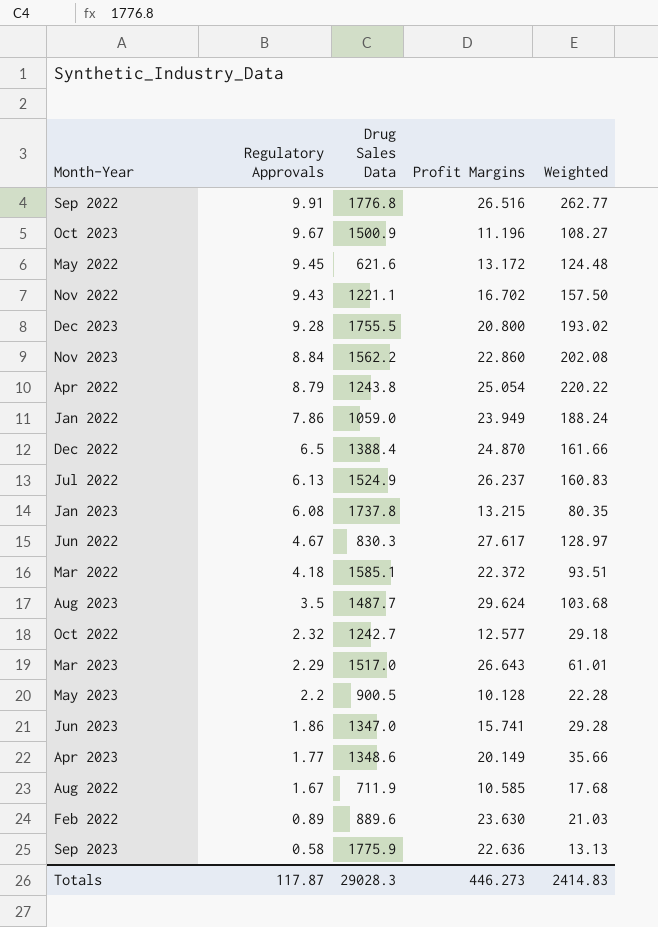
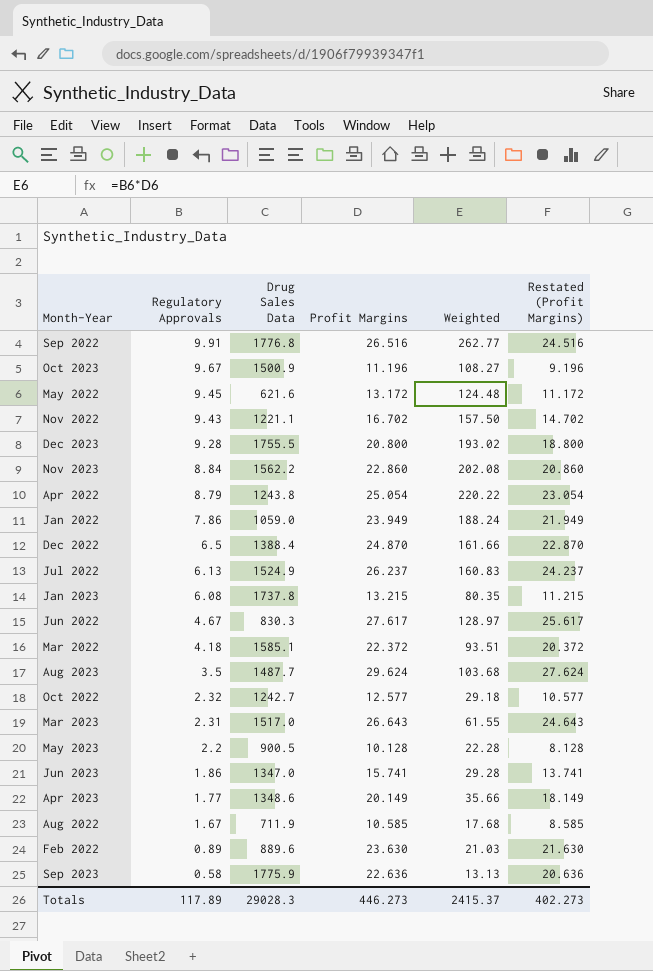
column Restated (Profit Margins) | formula: none -> [Profit Margins] - 2
Mar 2023 | Regulatory Approvals: 2.29 -> 2.31
Mar 2023 | Weighted: 61.01 -> 61.55
Totals | Regulatory Approvals: 117.87 -> 117.89
Totals | Weighted: 2414.83 -> 2415.37

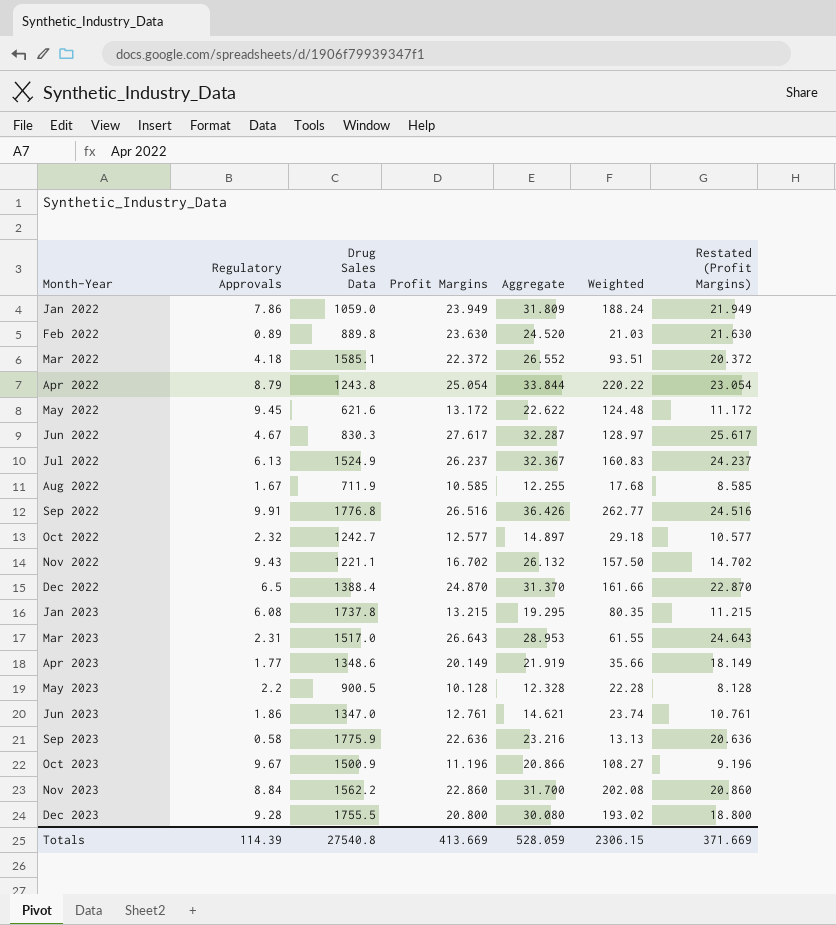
row order: Regulatory Approvals descending -> Month-Year ascending
column Aggregate | formula: none -> [Regulatory Approvals] + [Profit Margins]
row Aug 2023: 3.5 | 1487.7 | 29.624 | 103.68 | 27.624 -> none
Feb 2022 | Drug Sales Data: 889.6 -> 889.8
Jun 2023 | Profit Margins: 15.741 -> 12.761
Jun 2023 | Weighted: 29.28 -> 23.74
Jun 2023 | Restated (Profit Margins): 13.741 -> 10.761
Totals | Regulatory Approvals: 117.89 -> 114.39
Totals | Drug Sales Data: 29028.3 -> 27540.8
Totals | Profit Margins: 446.273 -> 413.669
Totals | Weighted: 2415.37 -> 2306.15
Totals | Restated (Profit Margins): 402.273 -> 371.669

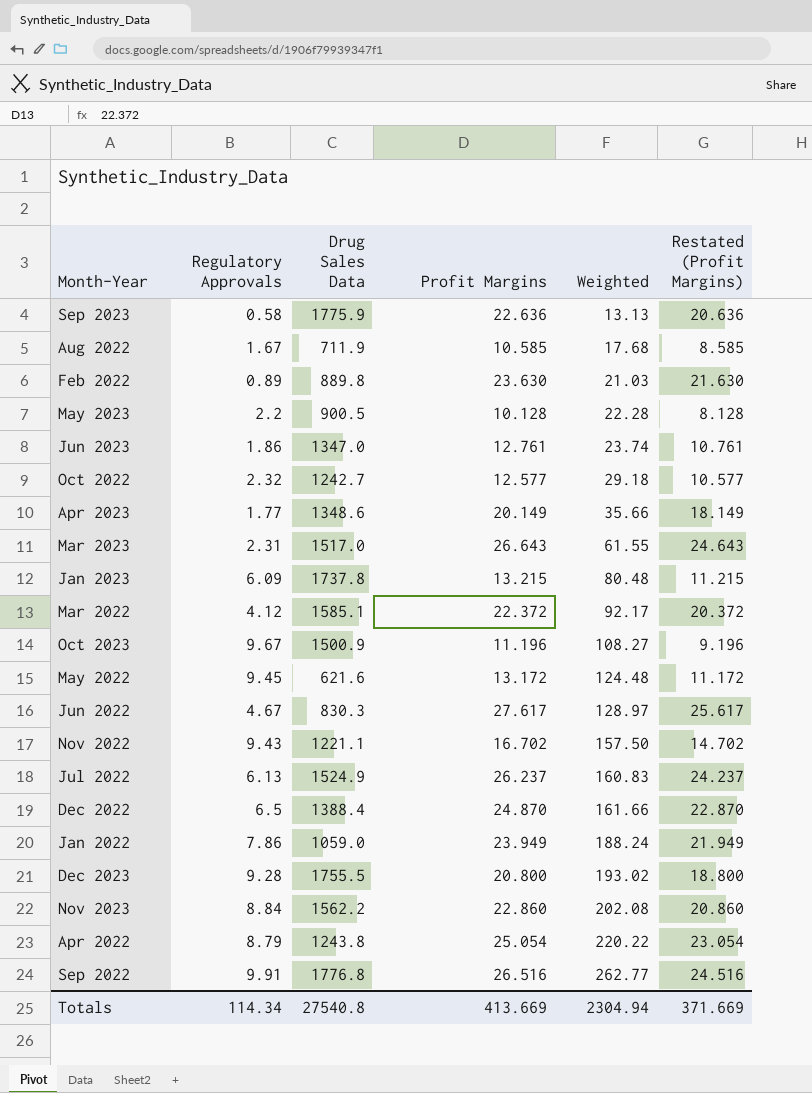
row order: Month-Year ascending -> Weighted ascending
column Aggregate | formula: [Regulatory Approvals] + [Profit Margins] -> none
Jan 2023 | Regulatory Approvals: 6.08 -> 6.09
Jan 2023 | Weighted: 80.35 -> 80.48
Mar 2022 | Regulatory Approvals: 4.18 -> 4.12
Mar 2022 | Weighted: 93.51 -> 92.17
Totals | Regulatory Approvals: 114.39 -> 114.34
Totals | Weighted: 2306.15 -> 2304.94

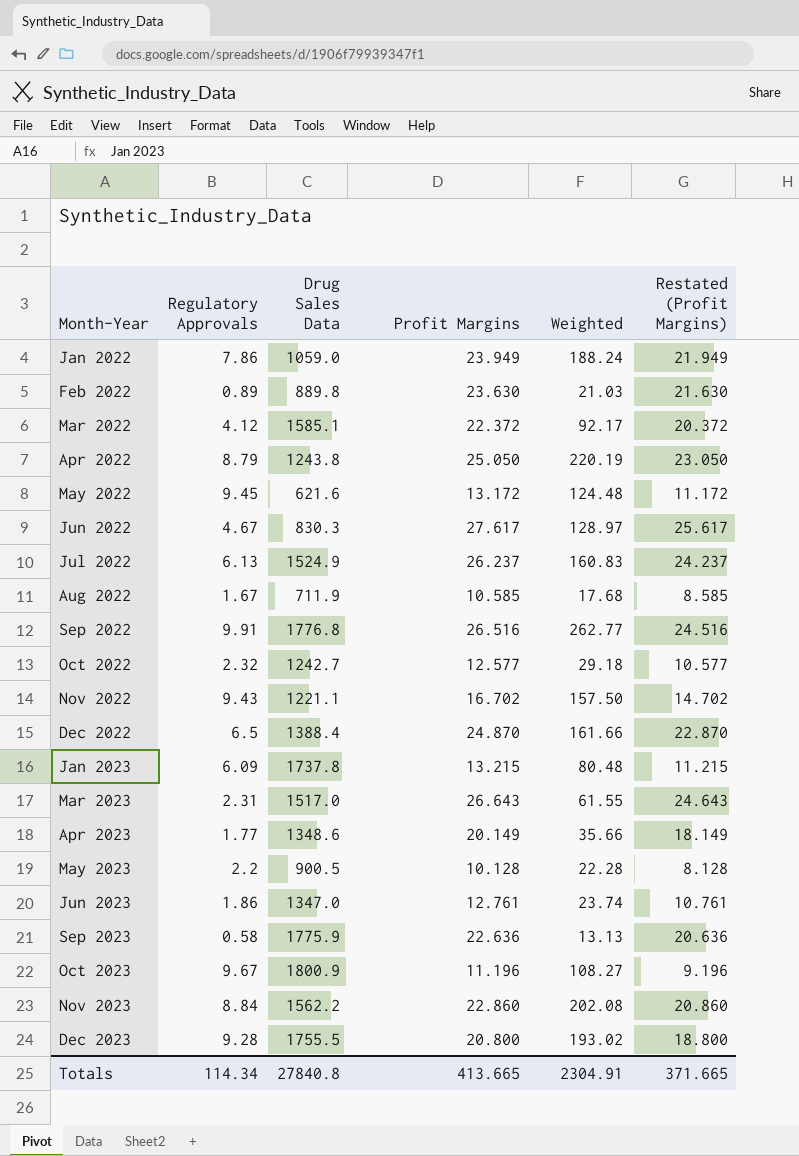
row order: Weighted ascending -> Month-Year ascending
Apr 2022 | Profit Margins: 25.054 -> 25.050
Apr 2022 | Weighted: 220.22 -> 220.19
Apr 2022 | Restated (Profit Margins): 23.054 -> 23.050
Oct 2023 | Drug Sales Data: 1500.9 -> 1800.9
Totals | Drug Sales Data: 27540.8 -> 27840.8
Totals | Profit Margins: 413.669 -> 413.665
Totals | Weighted: 2304.94 -> 2304.91
Totals | Restated (Profit Margins): 371.669 -> 371.665

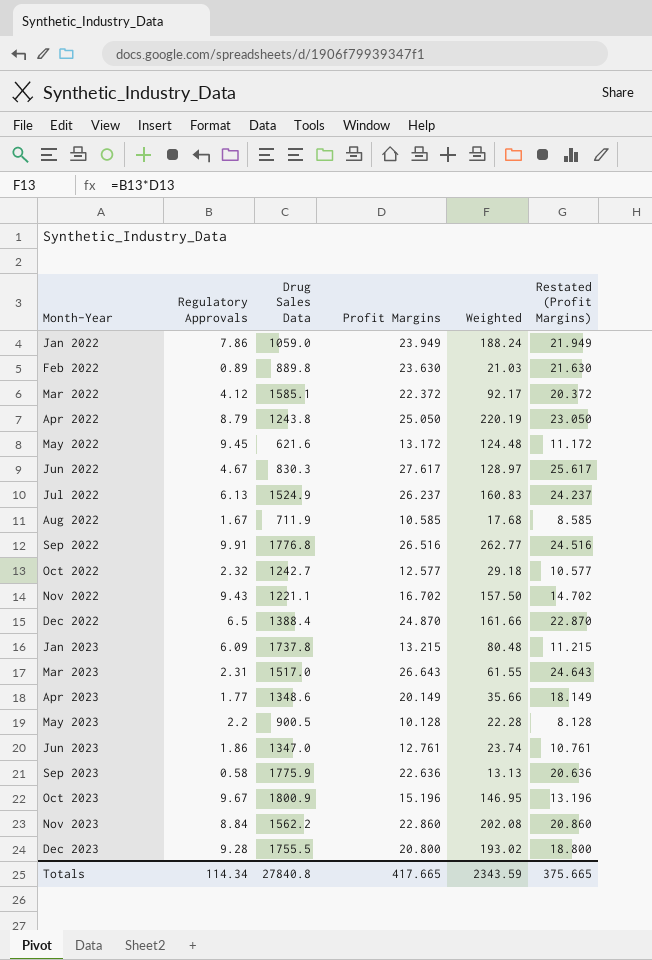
Oct 2023 | Profit Margins: 11.196 -> 15.196
Oct 2023 | Weighted: 108.27 -> 146.95
Oct 2023 | Restated (Profit Margins): 9.196 -> 13.196
Totals | Profit Margins: 413.665 -> 417.665
Totals | Weighted: 2304.91 -> 2343.59
Totals | Restated (Profit Margins): 371.665 -> 375.665

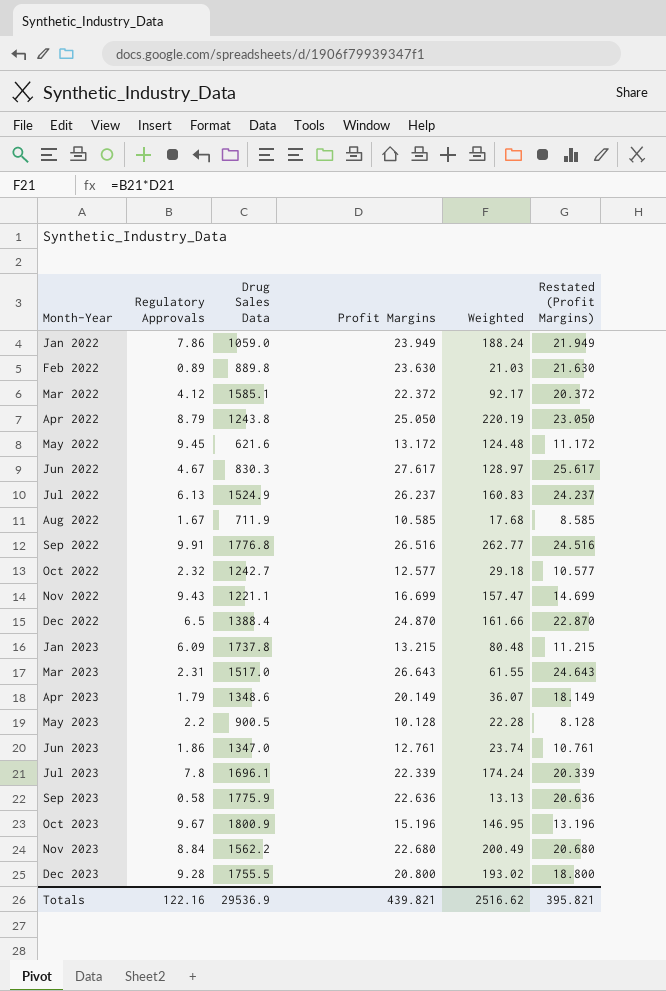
Nov 2022 | Profit Margins: 16.702 -> 16.699
Nov 2022 | Weighted: 157.50 -> 157.47
Nov 2022 | Restated (Profit Margins): 14.702 -> 14.699
Apr 2023 | Regulatory Approvals: 1.77 -> 1.79
Apr 2023 | Weighted: 35.66 -> 36.07
row Jul 2023: none -> 7.8 | 1696.1 | 22.339 | 174.24 | 20.339
Nov 2023 | Profit Margins: 22.860 -> 22.680
Nov 2023 | Weighted: 202.08 -> 200.49
Nov 2023 | Restated (Profit Margins): 20.860 -> 20.680
Totals | Regulatory Approvals: 114.34 -> 122.16
Totals | Drug Sales Data: 27840.8 -> 29536.9
Totals | Profit Margins: 417.665 -> 439.821
Totals | Weighted: 2343.59 -> 2516.62
Totals | Restated (Profit Margins): 375.665 -> 395.821

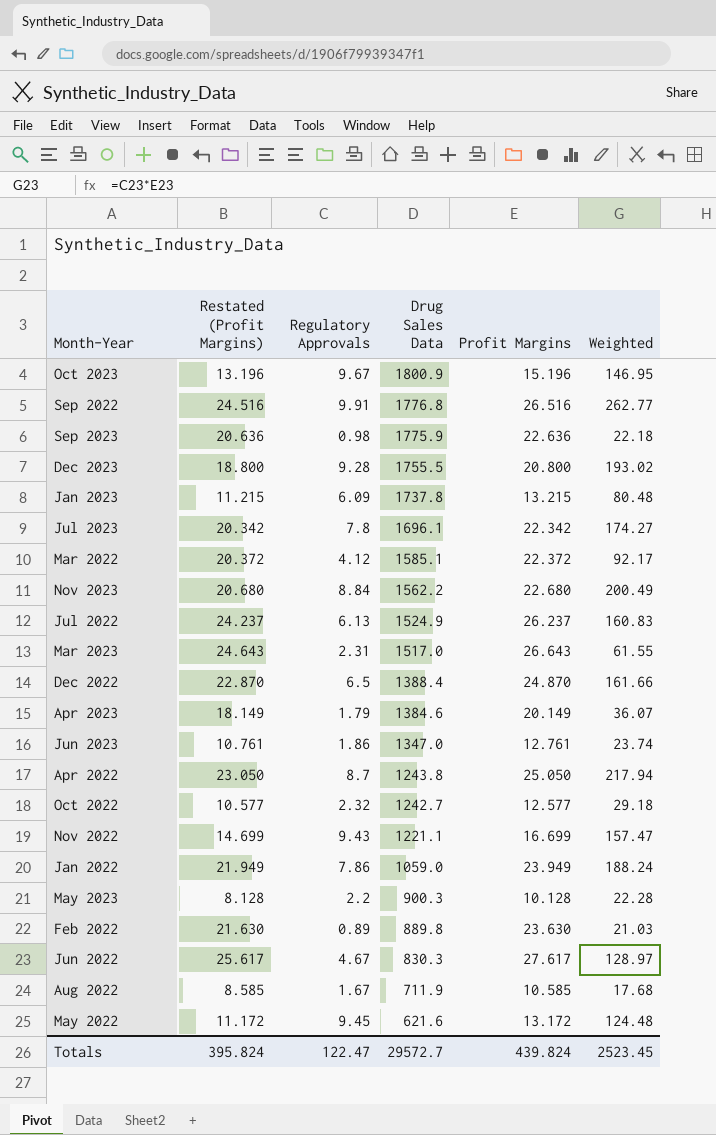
row order: Month-Year ascending -> Drug Sales Data descending
column Restated (Profit Margins) | position: 6 -> 2
Sep 2023 | Regulatory Approvals: 0.58 -> 0.98
Sep 2023 | Weighted: 13.13 -> 22.18
Jul 2023 | Restated (Profit Margins): 20.339 -> 20.342
Jul 2023 | Profit Margins: 22.339 -> 22.342
Jul 2023 | Weighted: 174.24 -> 174.27
Apr 2023 | Drug Sales Data: 1348.6 -> 1384.6
Apr 2022 | Regulatory Approvals: 8.79 -> 8.7
Apr 2022 | Weighted: 220.19 -> 217.94
May 2023 | Drug Sales Data: 900.5 -> 900.3
Totals | Restated (Profit Margins): 395.821 -> 395.824
Totals | Regulatory Approvals: 122.16 -> 122.47
Totals | Drug Sales Data: 29536.9 -> 29572.7
Totals | Profit Margins: 439.821 -> 439.824
Totals | Weighted: 2516.62 -> 2523.45

